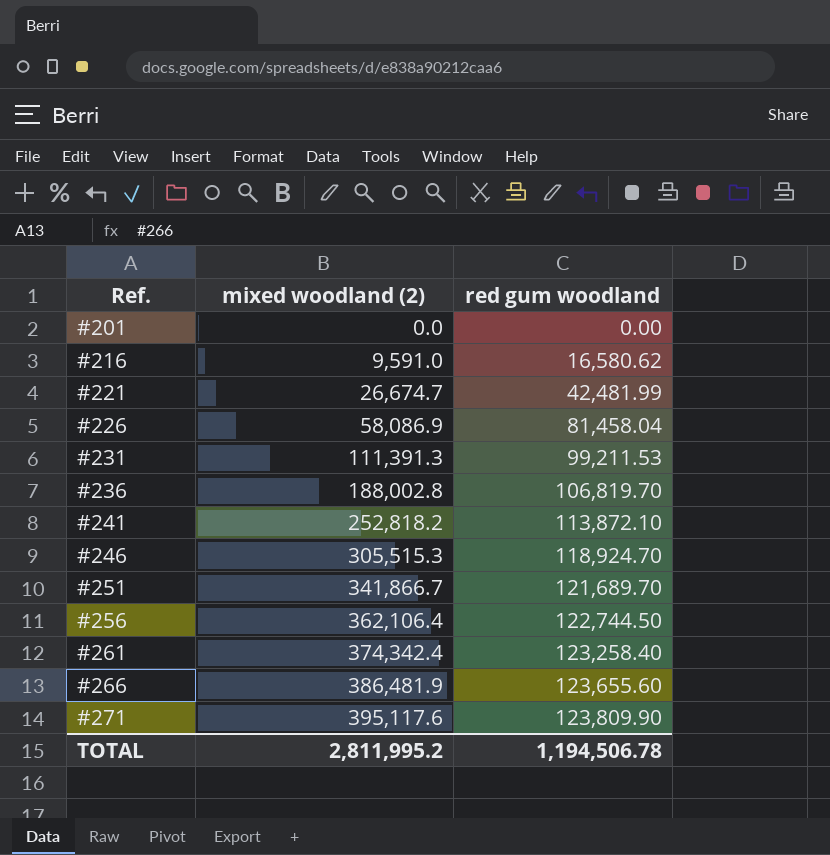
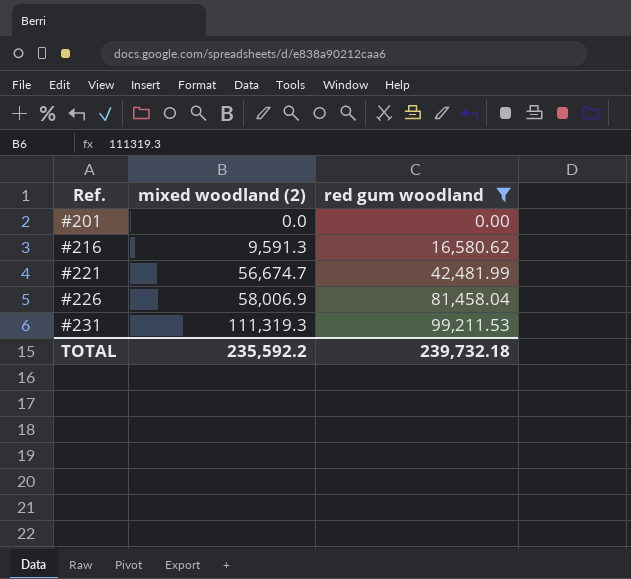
filter: none -> red gum woodland <= 99,211.53
#216 | mixed woodland (2): 9,591.0 -> 9,591.3
#221 | mixed woodland (2): 26,674.7 -> 56,674.7
#226 | mixed woodland (2): 58,086.9 -> 58,006.9
#231 | mixed woodland (2): 111,391.3 -> 111,319.3
TOTAL | mixed woodland (2): 2,811,995.2 -> 235,592.2
TOTAL | red gum woodland: 1,194,506.78 -> 239,732.18

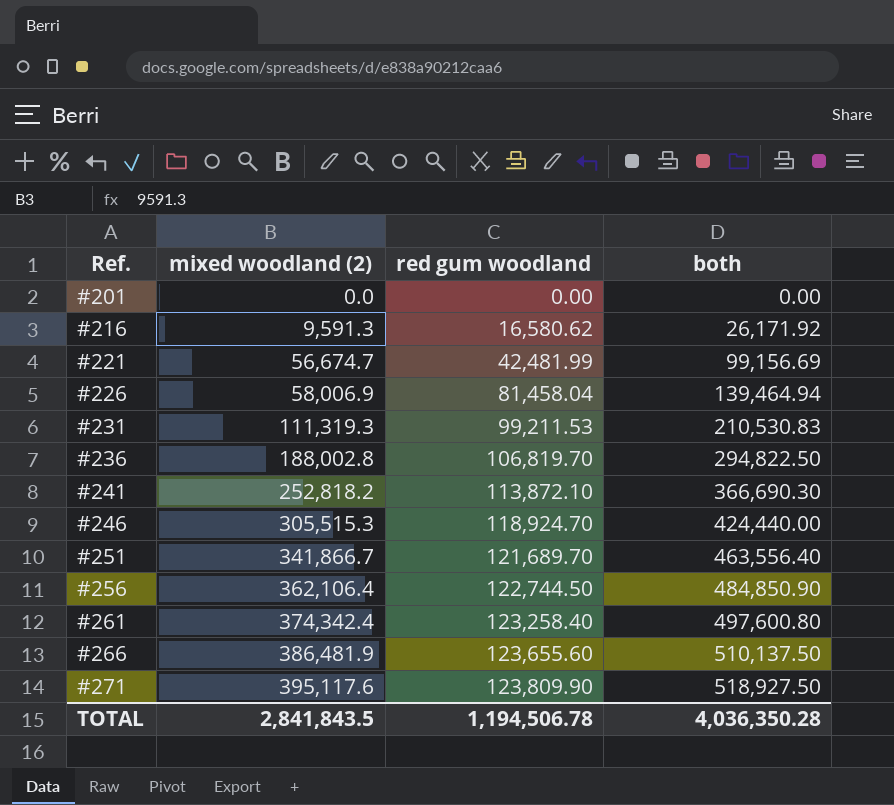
filter: red gum woodland <= 99,211.53 -> none
column both | formula: none -> [mixed woodland (2)] + [red gum woodland]
TOTAL | mixed woodland (2): 235,592.2 -> 2,841,843.5
TOTAL | red gum woodland: 239,732.18 -> 1,194,506.78

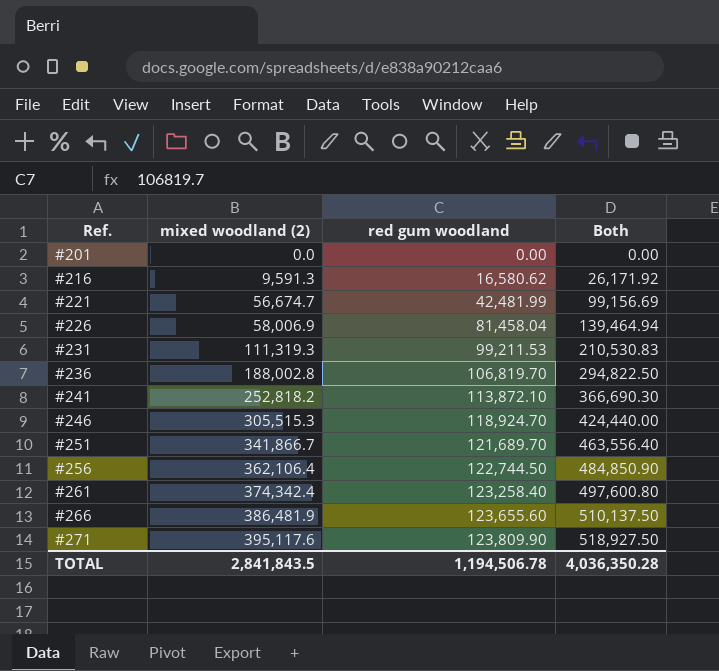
column name: both -> Both

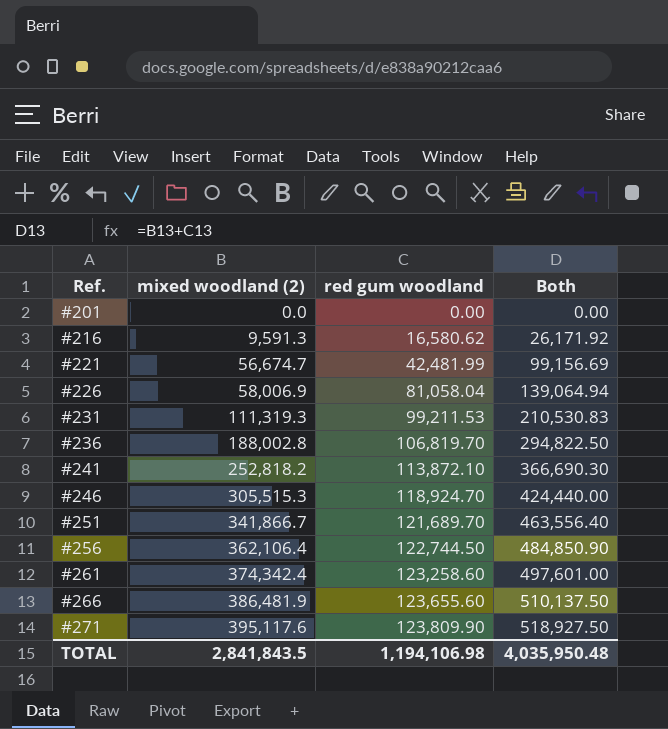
#226 | red gum woodland: 81,458.04 -> 81,058.04
#226 | Both: 139,464.94 -> 139,064.94
#261 | red gum woodland: 123,258.40 -> 123,258.60
#261 | Both: 497,600.80 -> 497,601.00
TOTAL | red gum woodland: 1,194,506.78 -> 1,194,106.98
TOTAL | Both: 4,036,350.28 -> 4,035,950.48

